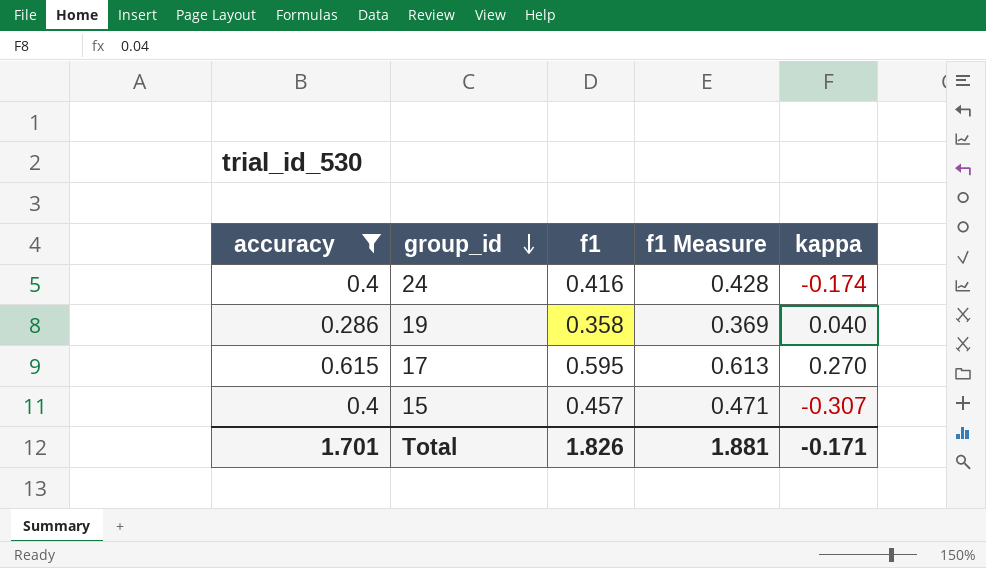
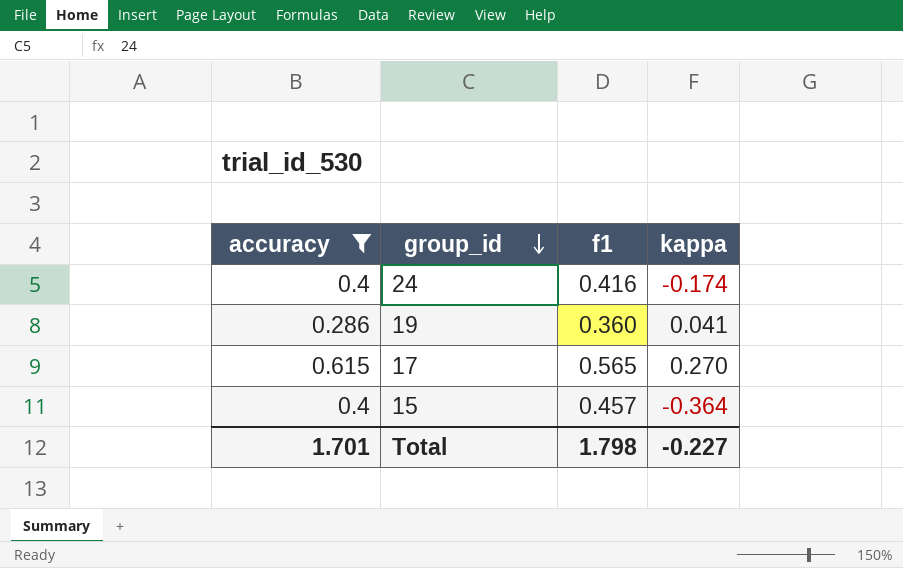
column f1 Measure | formula: [f1] * 1.03 -> none
19 | f1: 0.358 -> 0.360
19 | kappa: 0.040 -> 0.041
17 | f1: 0.595 -> 0.565
15 | kappa: -0.307 -> -0.364
Total | f1: 1.826 -> 1.798
Total | kappa: -0.171 -> -0.227

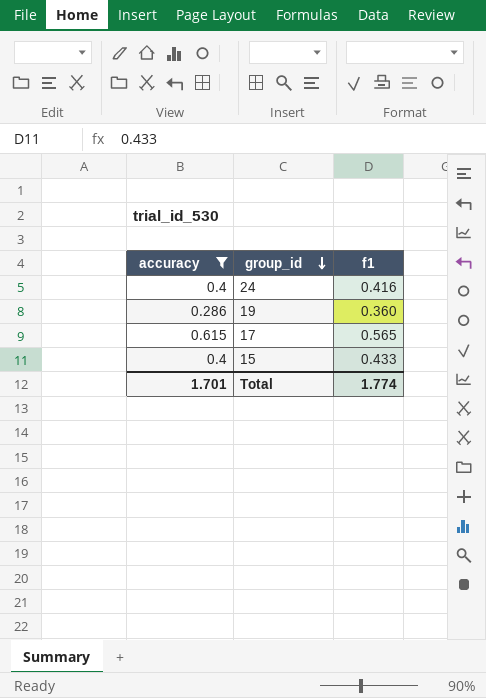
column kappa | position: 4 -> none
15 | f1: 0.457 -> 0.433
Total | f1: 1.798 -> 1.774

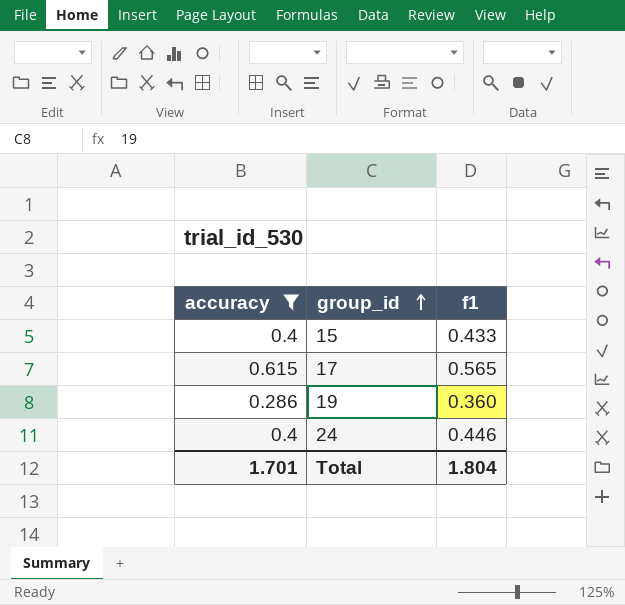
row order: group_id descending -> group_id ascending
24 | f1: 0.416 -> 0.446
Total | f1: 1.774 -> 1.804

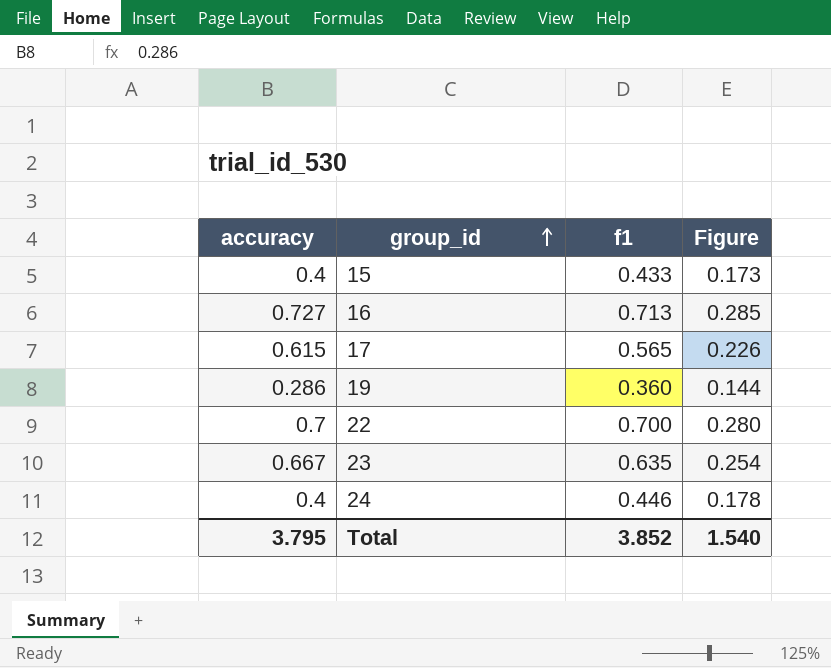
filter: accuracy <= 0.615 -> none
column Figure | formula: none -> [f1] * 0.4
Total | accuracy: 1.701 -> 3.795
Total | f1: 1.804 -> 3.852

